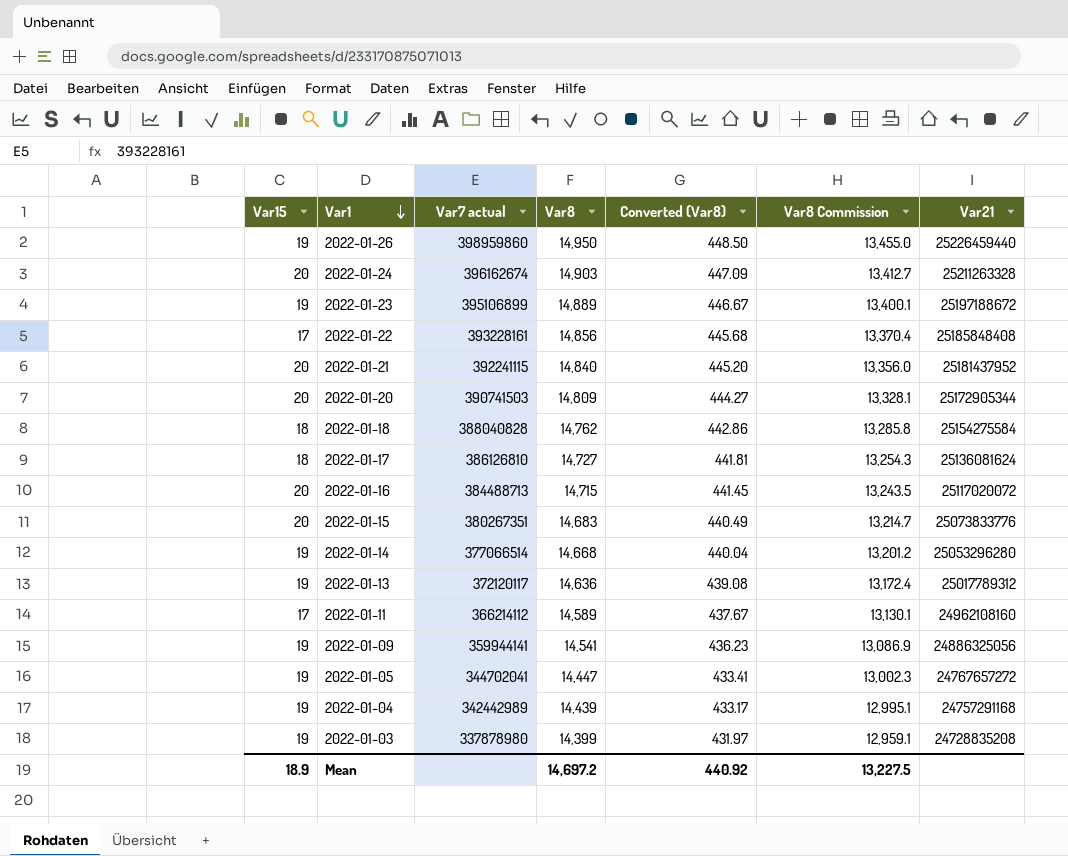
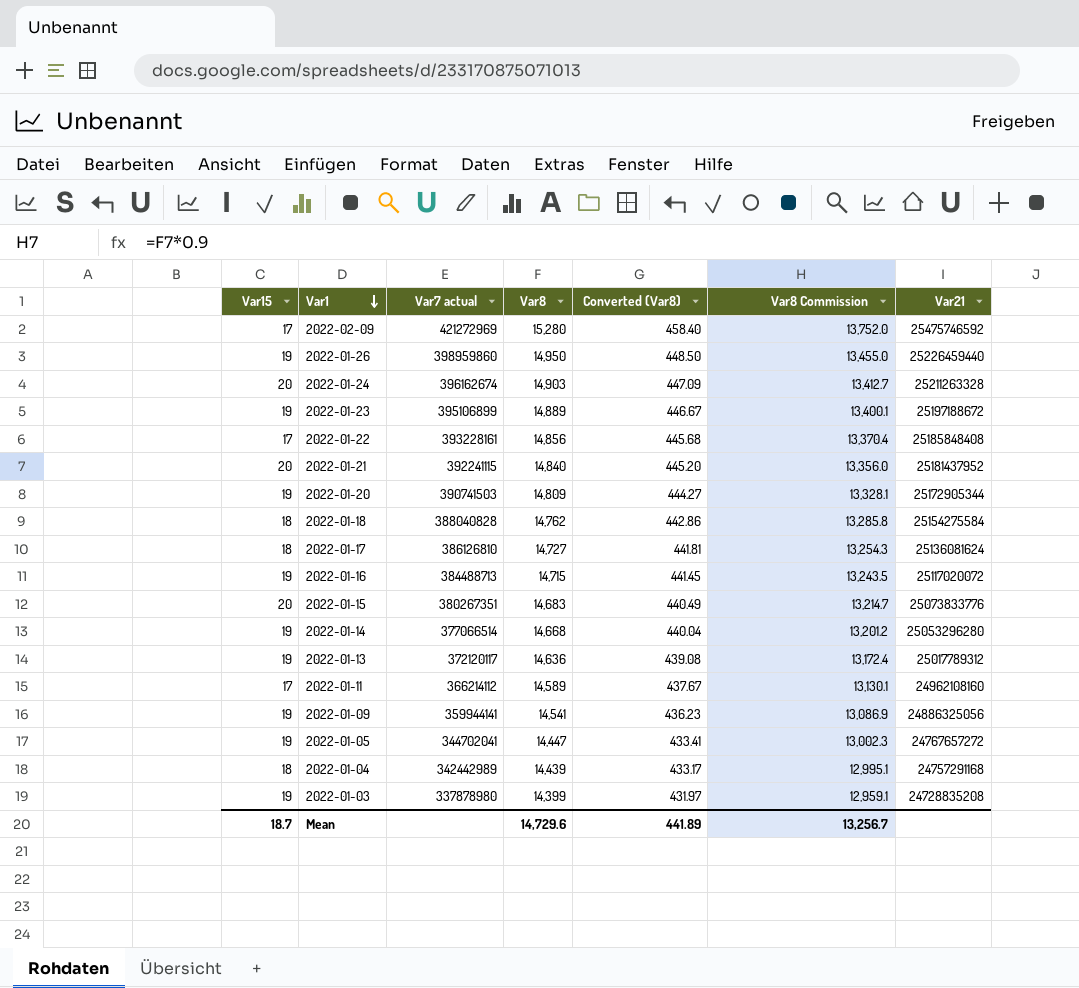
row 2022-02-09: none -> 17 | 421272969 | 15,280 | 458.40 | 13,752.0 | 25475746592
2022-01-20 | Var15: 20 -> 19
2022-01-16 | Var15: 20 -> 19
2022-01-04 | Var15: 19 -> 18
Mean | Var15: 18.9 -> 18.7
Mean | Var8: 14,697.2 -> 14,729.6
Mean | Converted (Var8): 440.92 -> 441.89
Mean | Var8 Commission: 13,227.5 -> 13,256.7

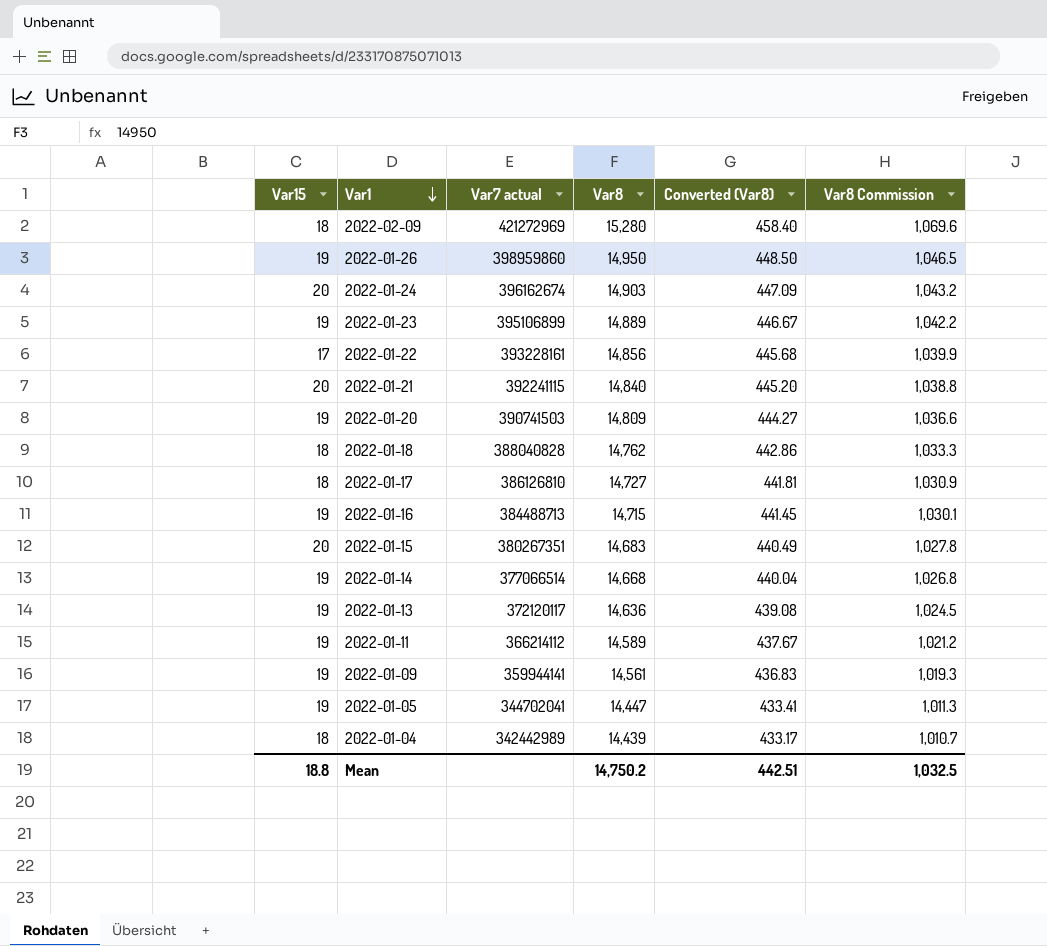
column Var21 | position: 7 -> none
column Var8 Commission | formula: [Var8] * 0.9 -> [Var8] * 0.07
row 2022-01-03: 19 | 337878980 | 14,399 | 431.97 | 12,959.1 | 24728835208 -> none
2022-02-09 | Var15: 17 -> 18
2022-01-11 | Var15: 17 -> 19
2022-01-09 | Var8: 14,541 -> 14,561
2022-01-09 | Converted (Var8): 436.23 -> 436.83
Mean | Var15: 18.7 -> 18.8
Mean | Var8: 14,729.6 -> 14,750.2
Mean | Converted (Var8): 441.89 -> 442.51
Mean | Var8 Commission: 13,256.7 -> 1,032.5

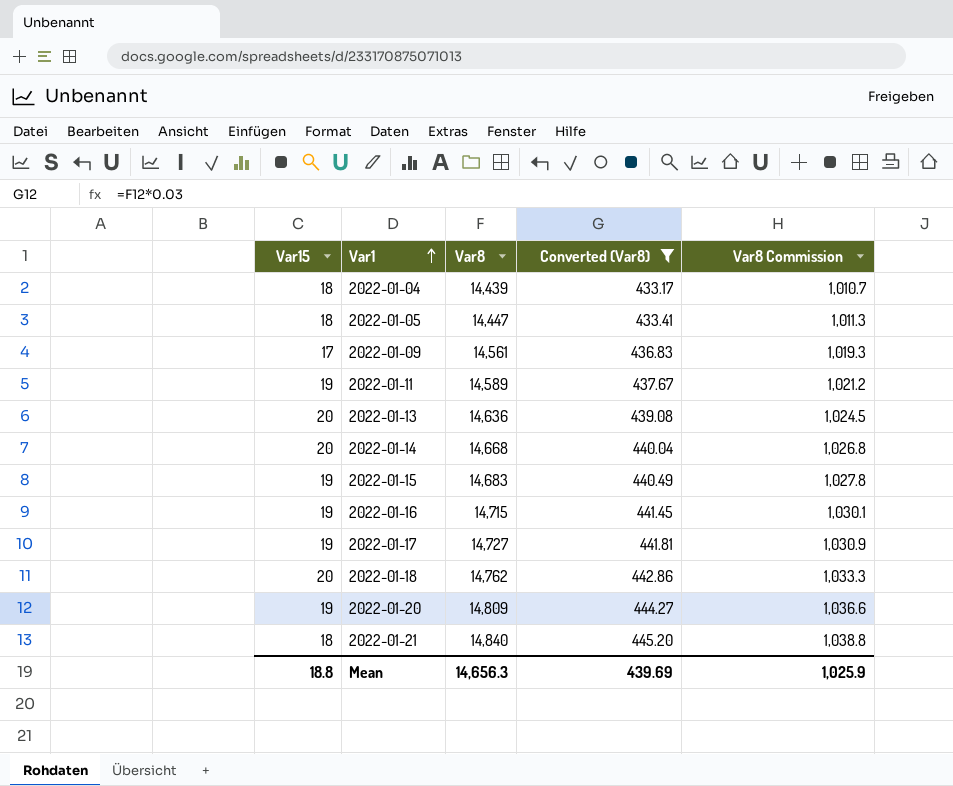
filter: none -> Converted (Var8) <= 445.20
row order: Var1 descending -> Var1 ascending
column Var7 actual | position: 3 -> none
2022-01-05 | Var15: 19 -> 18
2022-01-09 | Var15: 19 -> 17
2022-01-13 | Var15: 19 -> 20
2022-01-14 | Var15: 19 -> 20
2022-01-15 | Var15: 20 -> 19
2022-01-17 | Var15: 18 -> 19
2022-01-18 | Var15: 18 -> 20
2022-01-21 | Var15: 20 -> 18
Mean | Var8: 14,750.2 -> 14,656.3
Mean | Converted (Var8): 442.51 -> 439.69
Mean | Var8 Commission: 1,032.5 -> 1,025.9

